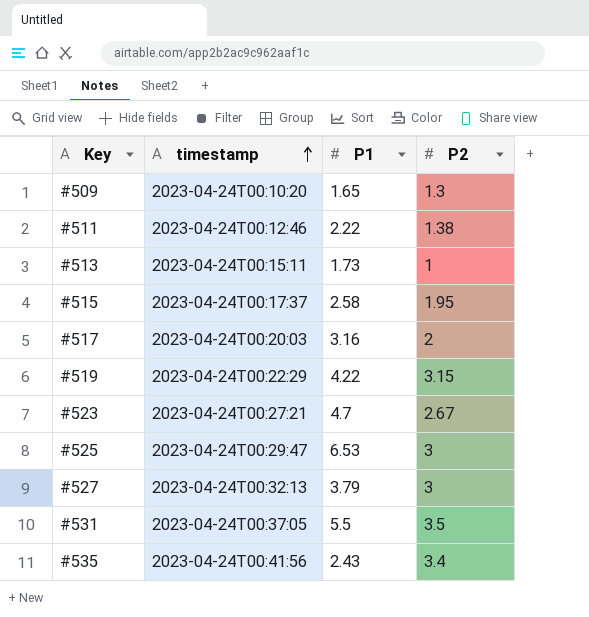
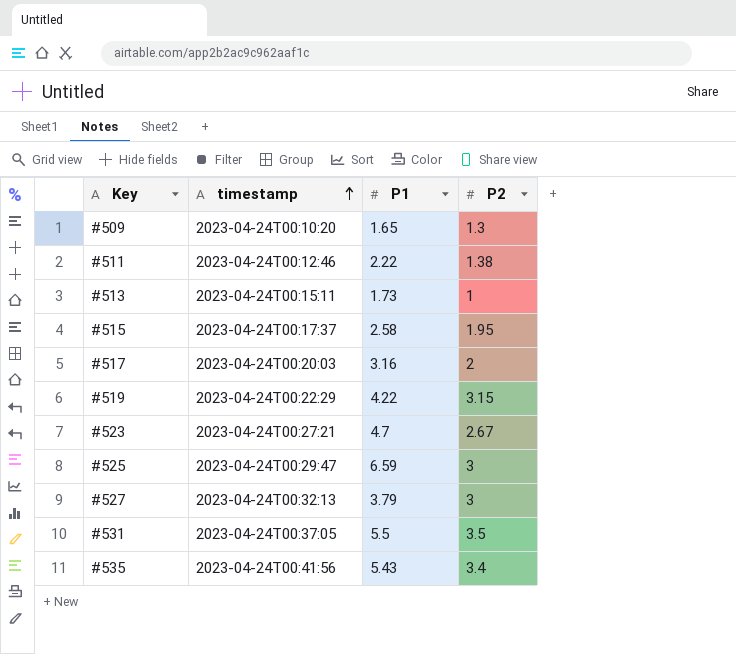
#525 | P1: 6.53 -> 6.59
#535 | P1: 2.43 -> 5.43

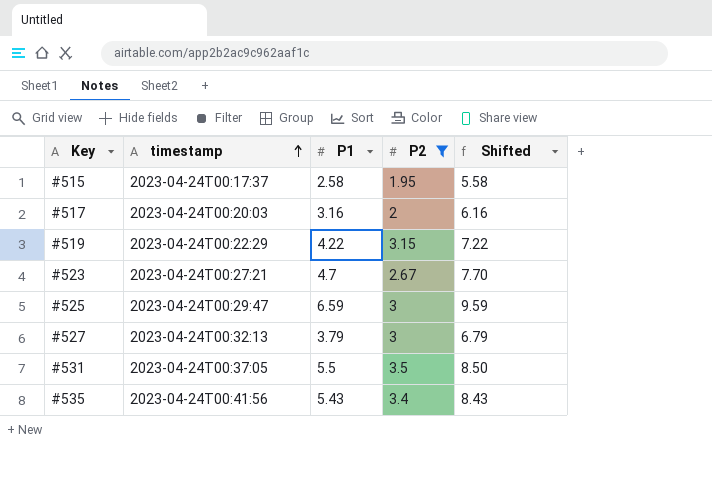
filter: none -> P2 >= 1.95
column Shifted | formula: none -> [P1] + 3

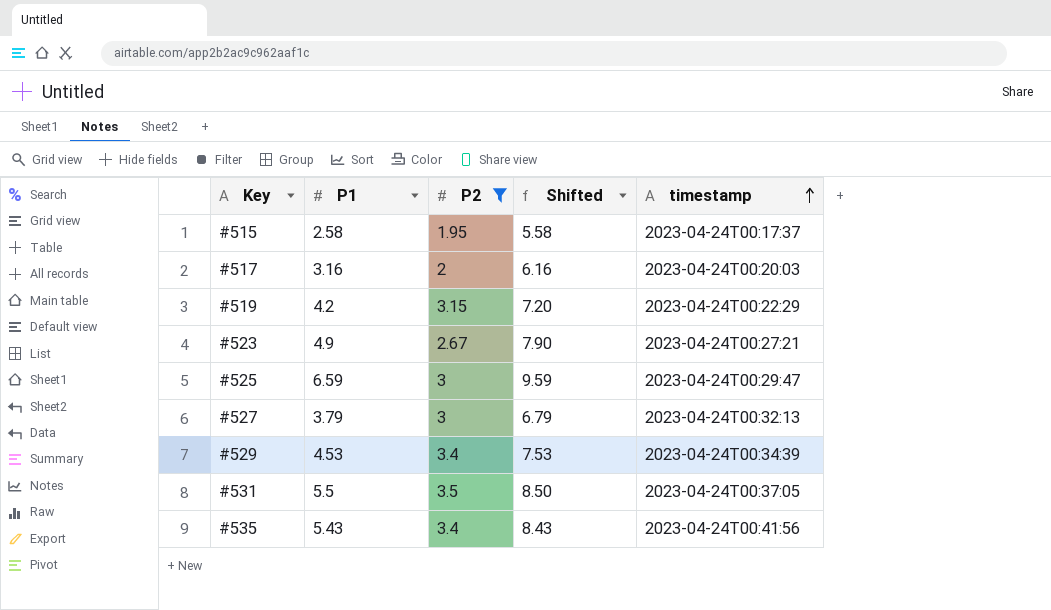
column timestamp | position: 2 -> 5
#519 | P1: 4.22 -> 4.2
#519 | Shifted: 7.22 -> 7.20
#523 | P1: 4.7 -> 4.9
#523 | Shifted: 7.70 -> 7.90
row #529: none -> 4.53 | 3.4 | 7.53 | 2023-04-24T00:34:39

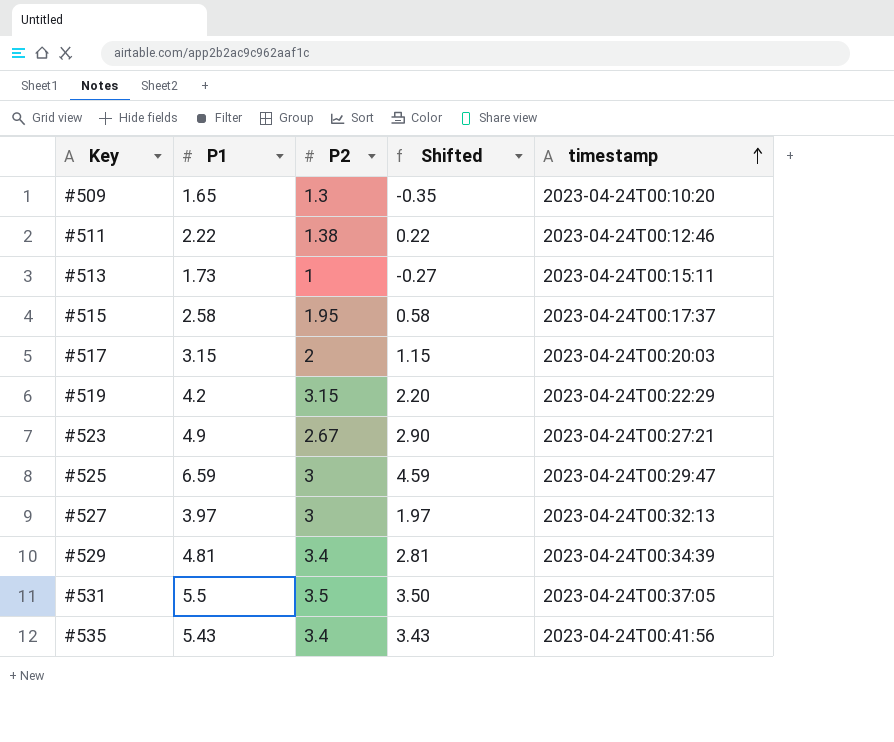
filter: P2 >= 1.95 -> none
column Shifted | formula: [P1] + 3 -> [P1] - 2
#517 | P1: 3.16 -> 3.15
#527 | P1: 3.79 -> 3.97
#529 | P1: 4.53 -> 4.81

